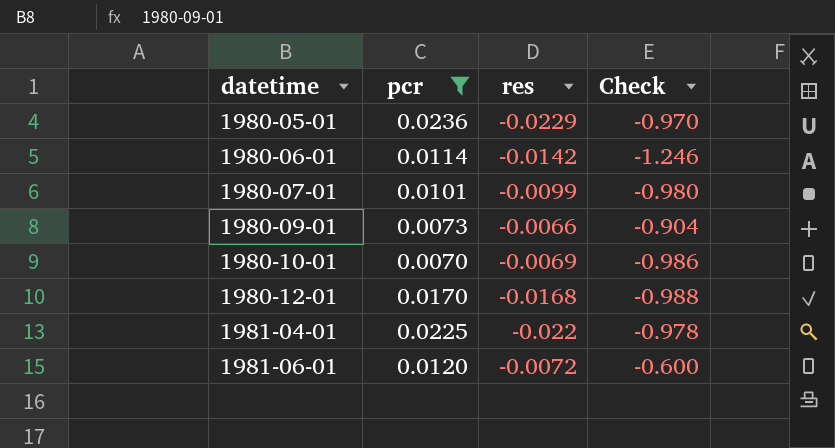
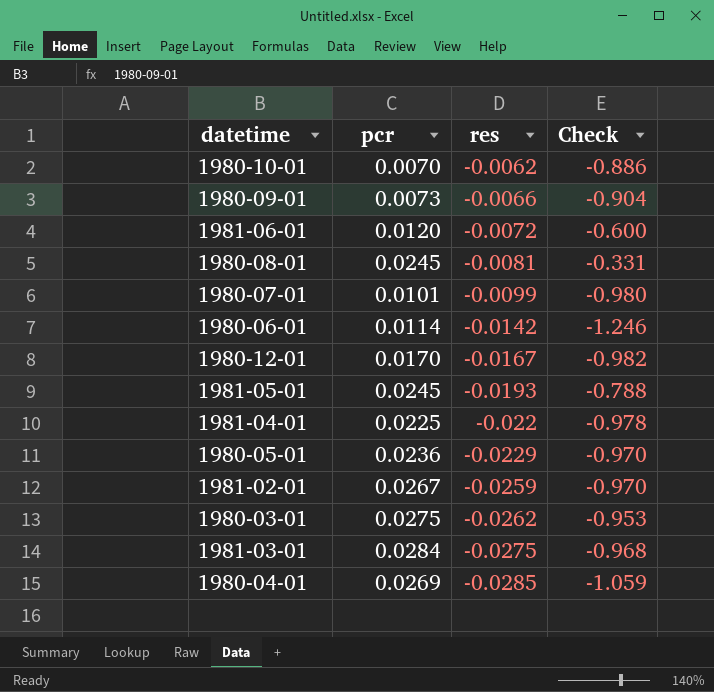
filter: pcr <= 0.0236 -> none
row order: datetime ascending -> res descending
1980-10-01 | res: -0.0069 -> -0.0062
1980-10-01 | Check: -0.986 -> -0.886
1980-12-01 | res: -0.0168 -> -0.0167
1980-12-01 | Check: -0.988 -> -0.982

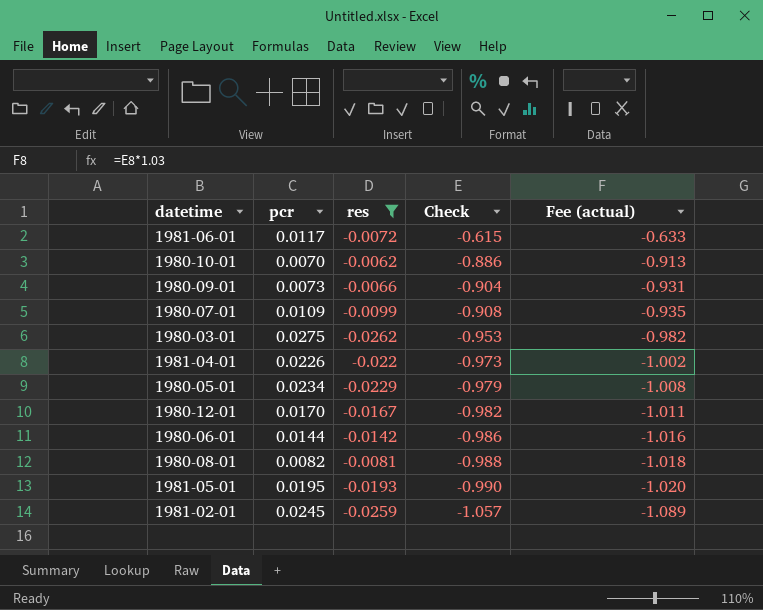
filter: none -> res >= -0.0262
row order: res descending -> Check descending
column Fee (actual) | formula: none -> [Check] * 1.03
1981-06-01 | pcr: 0.0120 -> 0.0117
1981-06-01 | Check: -0.600 -> -0.615
1980-07-01 | pcr: 0.0101 -> 0.0109
1980-07-01 | Check: -0.980 -> -0.908
1981-04-01 | pcr: 0.0225 -> 0.0226
1981-04-01 | Check: -0.978 -> -0.973
1980-05-01 | pcr: 0.0236 -> 0.0234
1980-05-01 | Check: -0.970 -> -0.979
1980-06-01 | pcr: 0.0114 -> 0.0144
1980-06-01 | Check: -1.246 -> -0.986
1980-08-01 | pcr: 0.0245 -> 0.0082
1980-08-01 | Check: -0.331 -> -0.988
1981-05-01 | pcr: 0.0245 -> 0.0195
1981-05-01 | Check: -0.788 -> -0.990
1981-02-01 | pcr: 0.0267 -> 0.0245
1981-02-01 | Check: -0.970 -> -1.057

